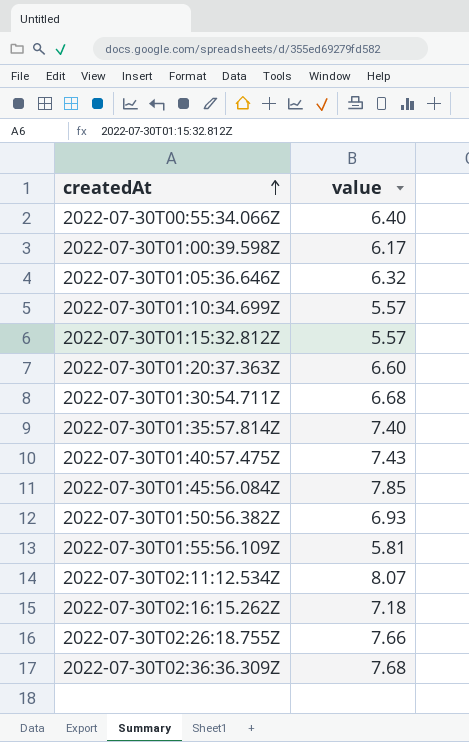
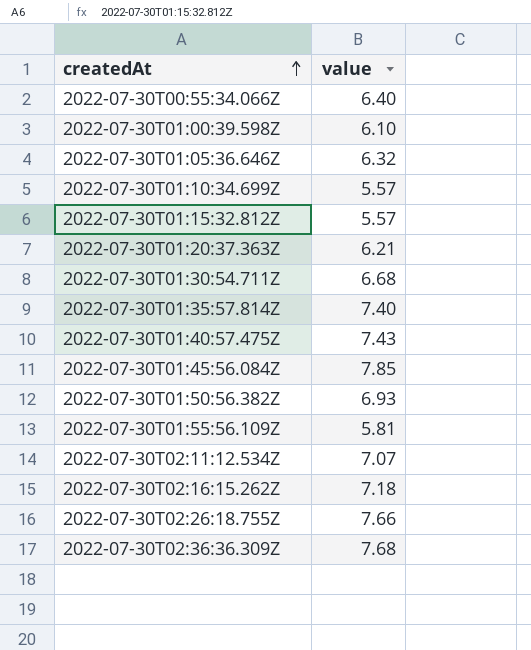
2022-07-30T01:00:39.598Z | value: 6.17 -> 6.10
2022-07-30T01:20:37.363Z | value: 6.60 -> 6.21
2022-07-30T02:11:12.534Z | value: 8.07 -> 7.07

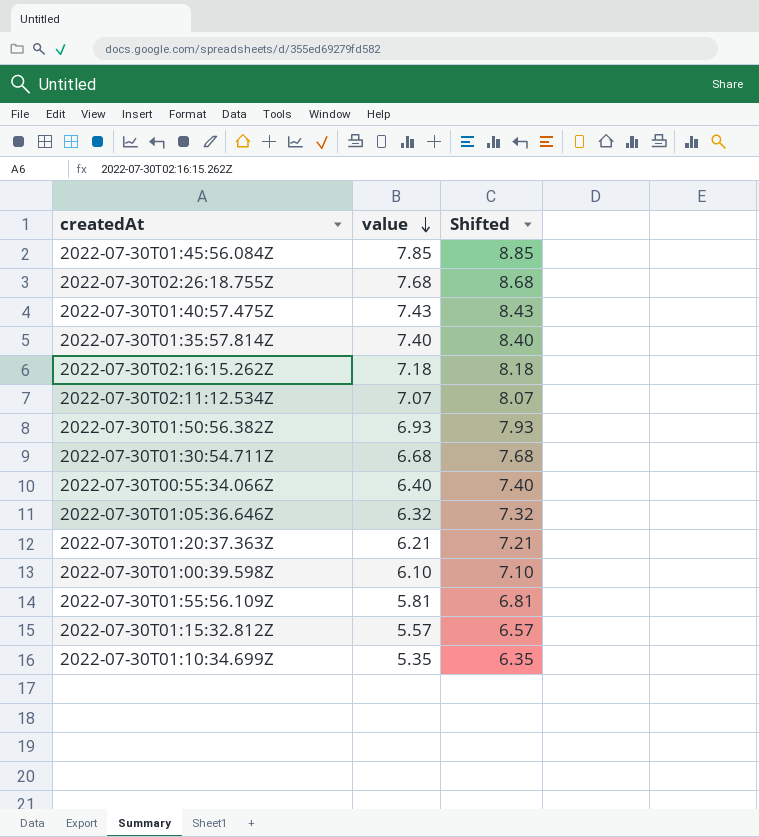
row order: createdAt ascending -> value descending
column Shifted | formula: none -> [value] + 1
row 2022-07-30T02:36:36.309Z: 7.68 -> none
2022-07-30T02:26:18.755Z | value: 7.66 -> 7.68
2022-07-30T01:10:34.699Z | value: 5.57 -> 5.35

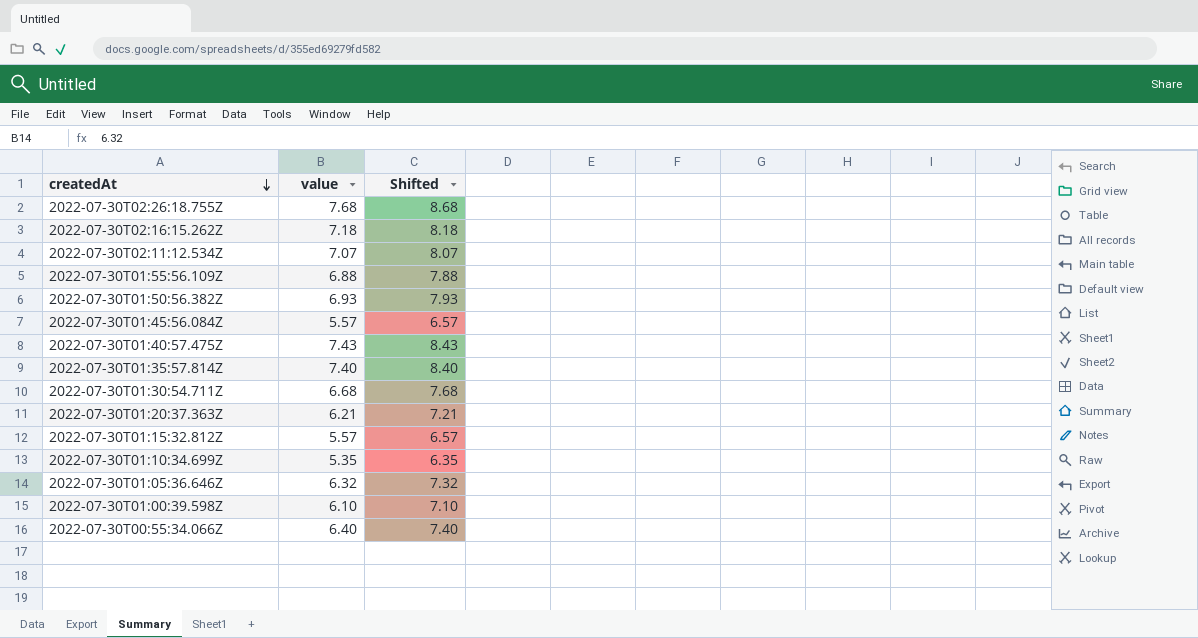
row order: value descending -> createdAt descending
2022-07-30T01:55:56.109Z | value: 5.81 -> 6.88
2022-07-30T01:55:56.109Z | Shifted: 6.81 -> 7.88
2022-07-30T01:45:56.084Z | value: 7.85 -> 5.57
2022-07-30T01:45:56.084Z | Shifted: 8.85 -> 6.57

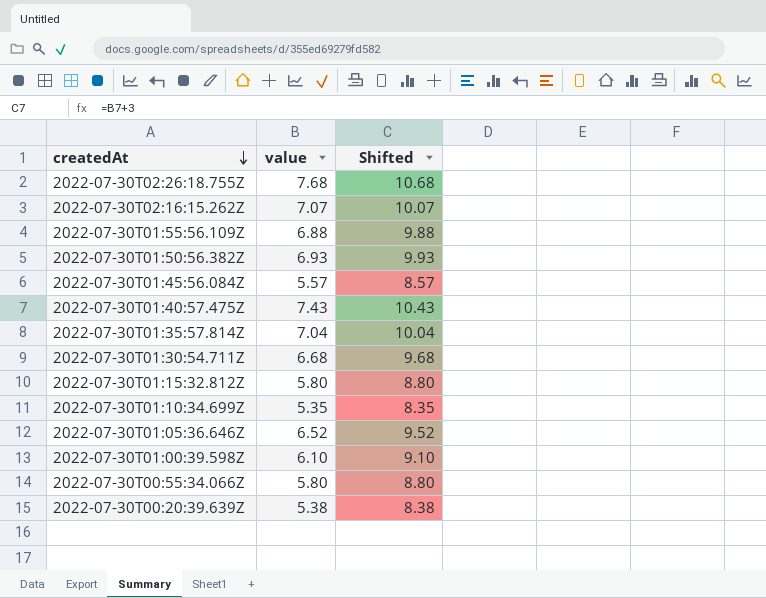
column Shifted | formula: [value] + 1 -> [value] + 3
row 2022-07-30T02:11:12.534Z: 7.07 | 8.07 -> none
row 2022-07-30T01:20:37.363Z: 6.21 | 7.21 -> none
2022-07-30T02:16:15.262Z | value: 7.18 -> 7.07
2022-07-30T01:35:57.814Z | value: 7.40 -> 7.04
2022-07-30T01:15:32.812Z | value: 5.57 -> 5.80
2022-07-30T01:05:36.646Z | value: 6.32 -> 6.52
2022-07-30T00:55:34.066Z | value: 6.40 -> 5.80
row 2022-07-30T00:20:39.639Z: none -> 5.38 | 8.38

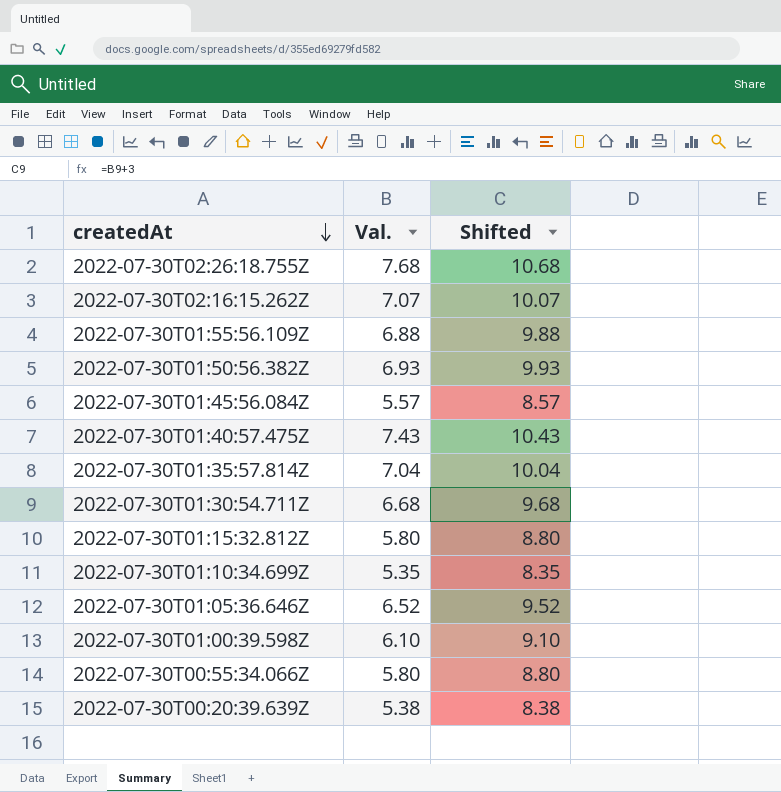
column name: value -> Val.

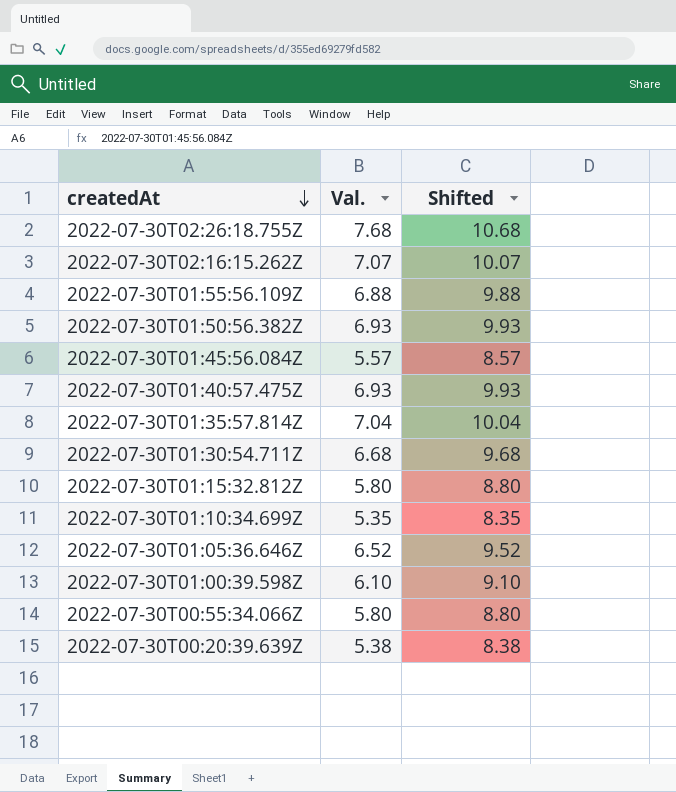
2022-07-30T01:40:57.475Z | Val.: 7.43 -> 6.93
2022-07-30T01:40:57.475Z | Shifted: 10.43 -> 9.93

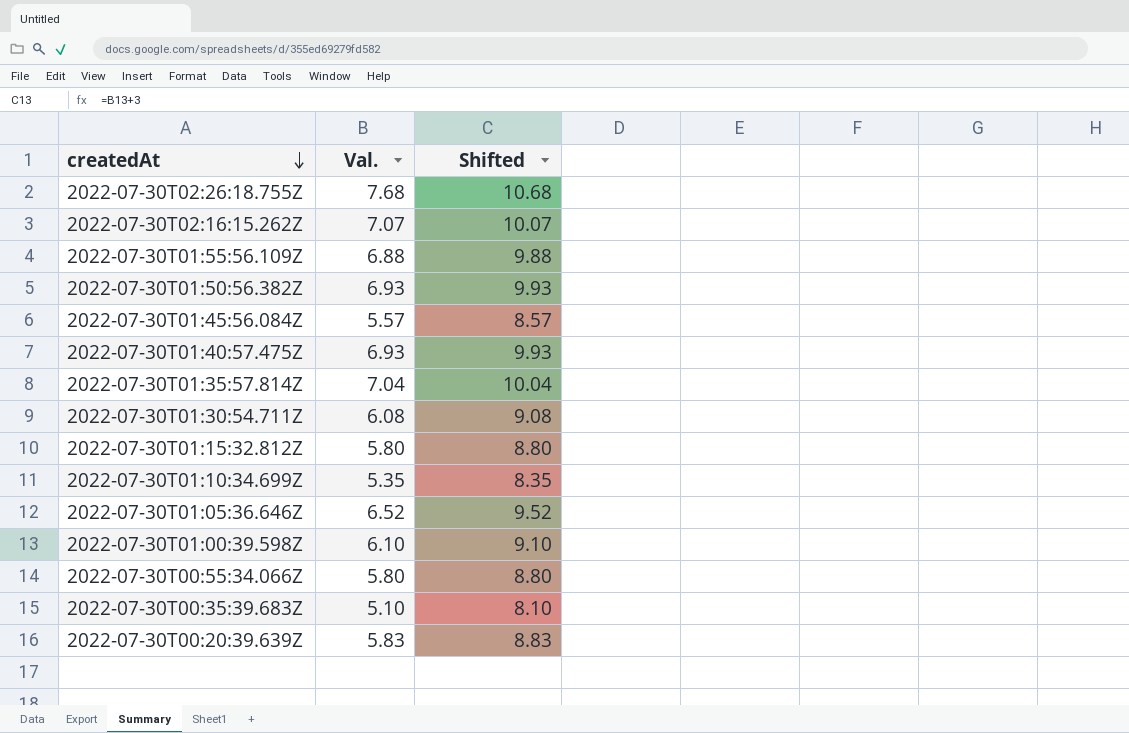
2022-07-30T01:30:54.711Z | Val.: 6.68 -> 6.08
2022-07-30T01:30:54.711Z | Shifted: 9.68 -> 9.08
row 2022-07-30T00:35:39.683Z: none -> 5.10 | 8.10
2022-07-30T00:20:39.639Z | Val.: 5.38 -> 5.83
2022-07-30T00:20:39.639Z | Shifted: 8.38 -> 8.83

